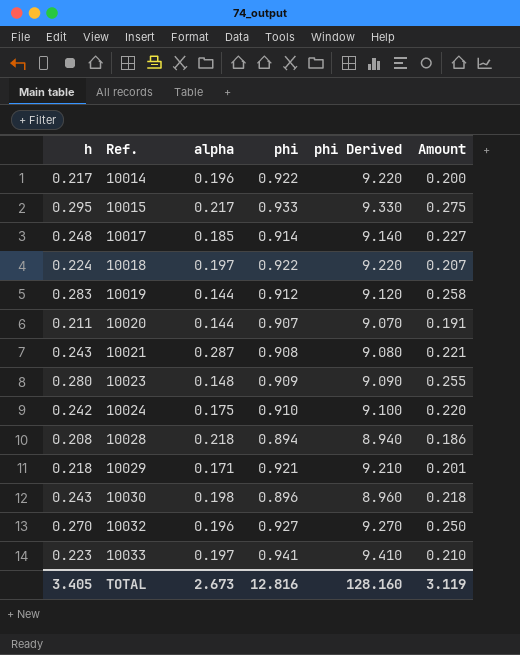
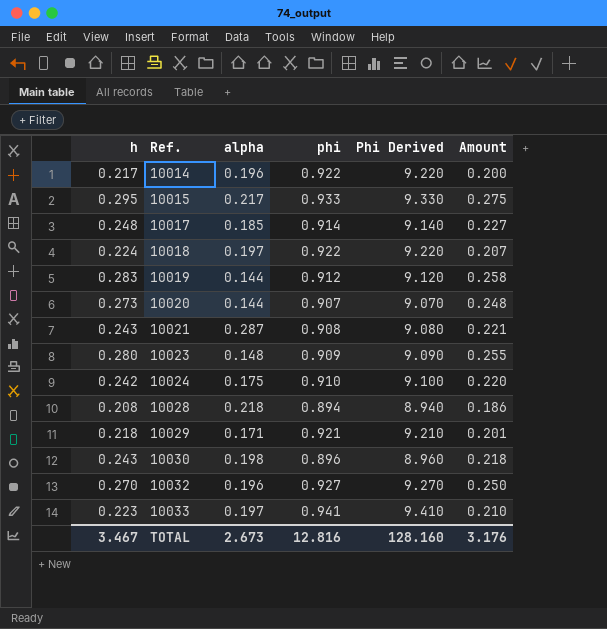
column name: phi Derived -> Phi Derived
10020 | h: 0.211 -> 0.273
10020 | Amount: 0.191 -> 0.248
TOTAL | h: 3.405 -> 3.467
TOTAL | Amount: 3.119 -> 3.176

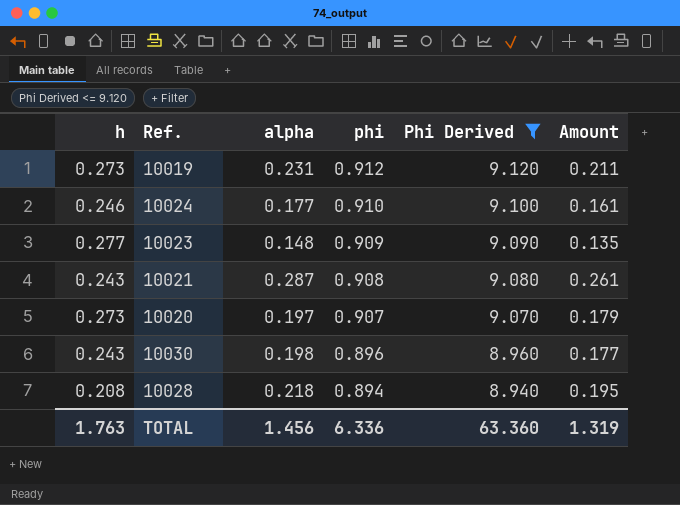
filter: none -> Phi Derived <= 9.120
row order: Ref. ascending -> phi descending
column Amount | formula: [h] * [phi] -> [alpha] * [phi]
10019 | h: 0.283 -> 0.273
10019 | alpha: 0.144 -> 0.231
10024 | h: 0.242 -> 0.246
10024 | alpha: 0.175 -> 0.177
10023 | h: 0.280 -> 0.277
10020 | alpha: 0.144 -> 0.197
TOTAL | h: 3.467 -> 1.763
TOTAL | alpha: 2.673 -> 1.456
TOTAL | phi: 12.816 -> 6.336
TOTAL | Phi Derived: 128.160 -> 63.360
TOTAL | Amount: 3.176 -> 1.319

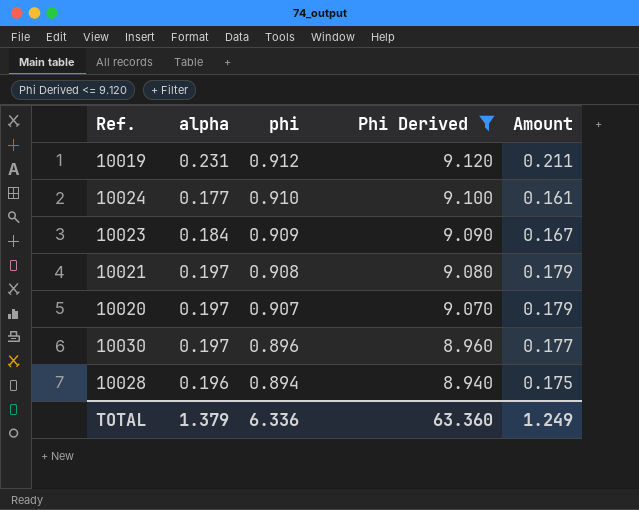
column h | position: 1 -> none
10023 | alpha: 0.148 -> 0.184
10023 | Amount: 0.135 -> 0.167
10021 | alpha: 0.287 -> 0.197
10021 | Amount: 0.261 -> 0.179
10030 | alpha: 0.198 -> 0.197
10028 | alpha: 0.218 -> 0.196
10028 | Amount: 0.195 -> 0.175
TOTAL | alpha: 1.456 -> 1.379
TOTAL | Amount: 1.319 -> 1.249

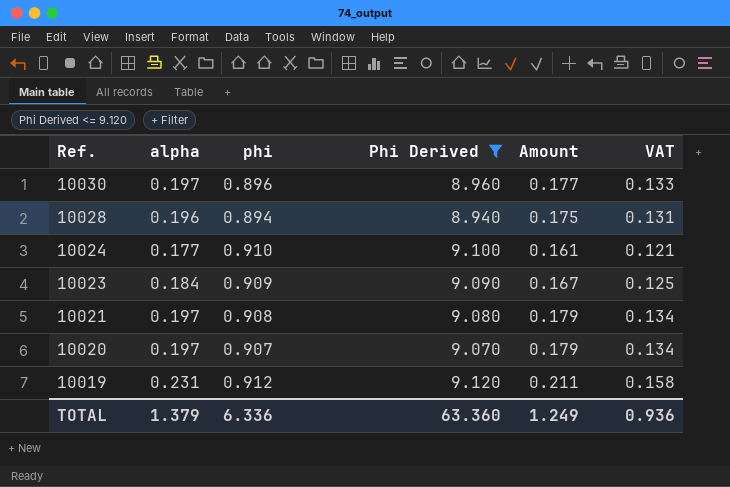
row order: phi descending -> Ref. descending
column VAT | formula: none -> [Amount] * 0.75

